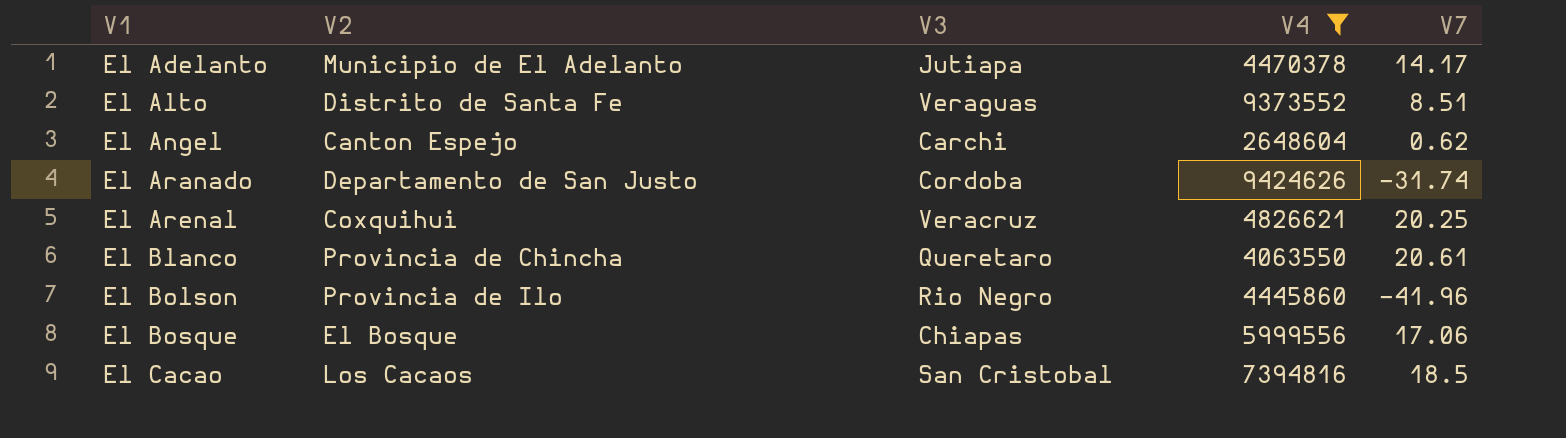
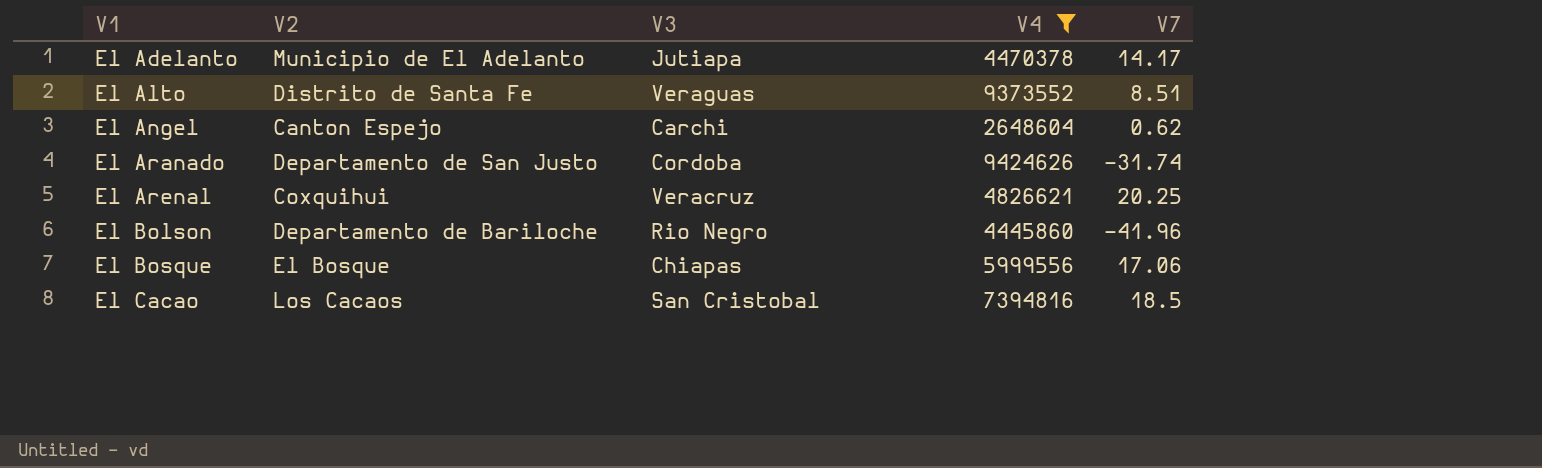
row El Blanco: Provincia de Chincha | Queretaro | 4063550 | 20.61 -> none
El Bolson | V2: Provincia de Ilo -> Departamento de Bariloche

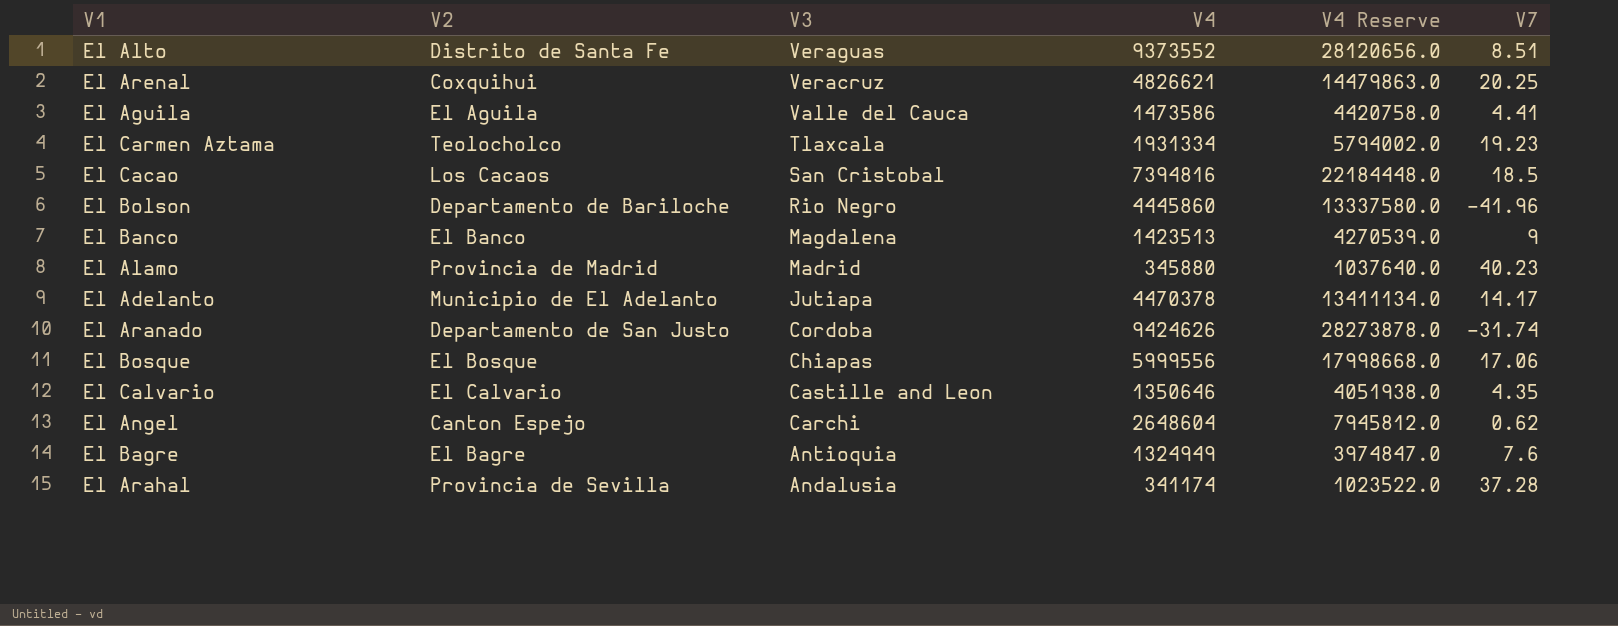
filter: V4 >= 2648604 -> none
row order: V1 ascending -> V3 descending
column V4 Reserve | formula: none -> [V4] * 3

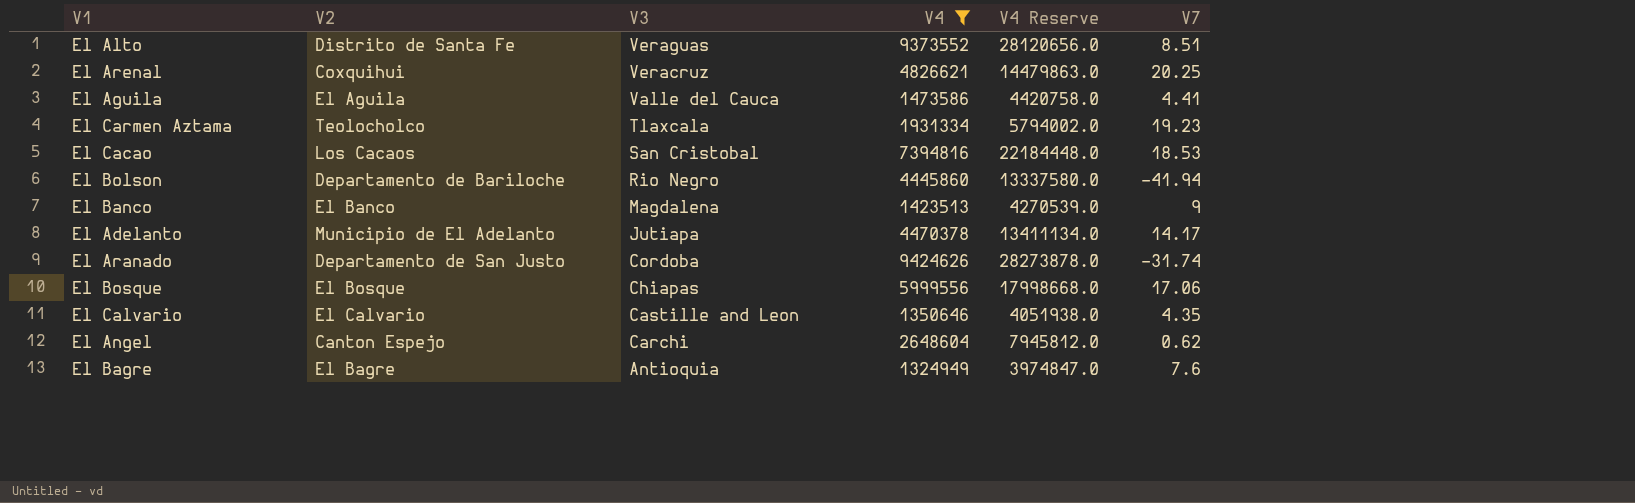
filter: none -> V4 >= 1324949
El Cacao | V7: 18.5 -> 18.53
El Bolson | V7: -41.96 -> -41.94

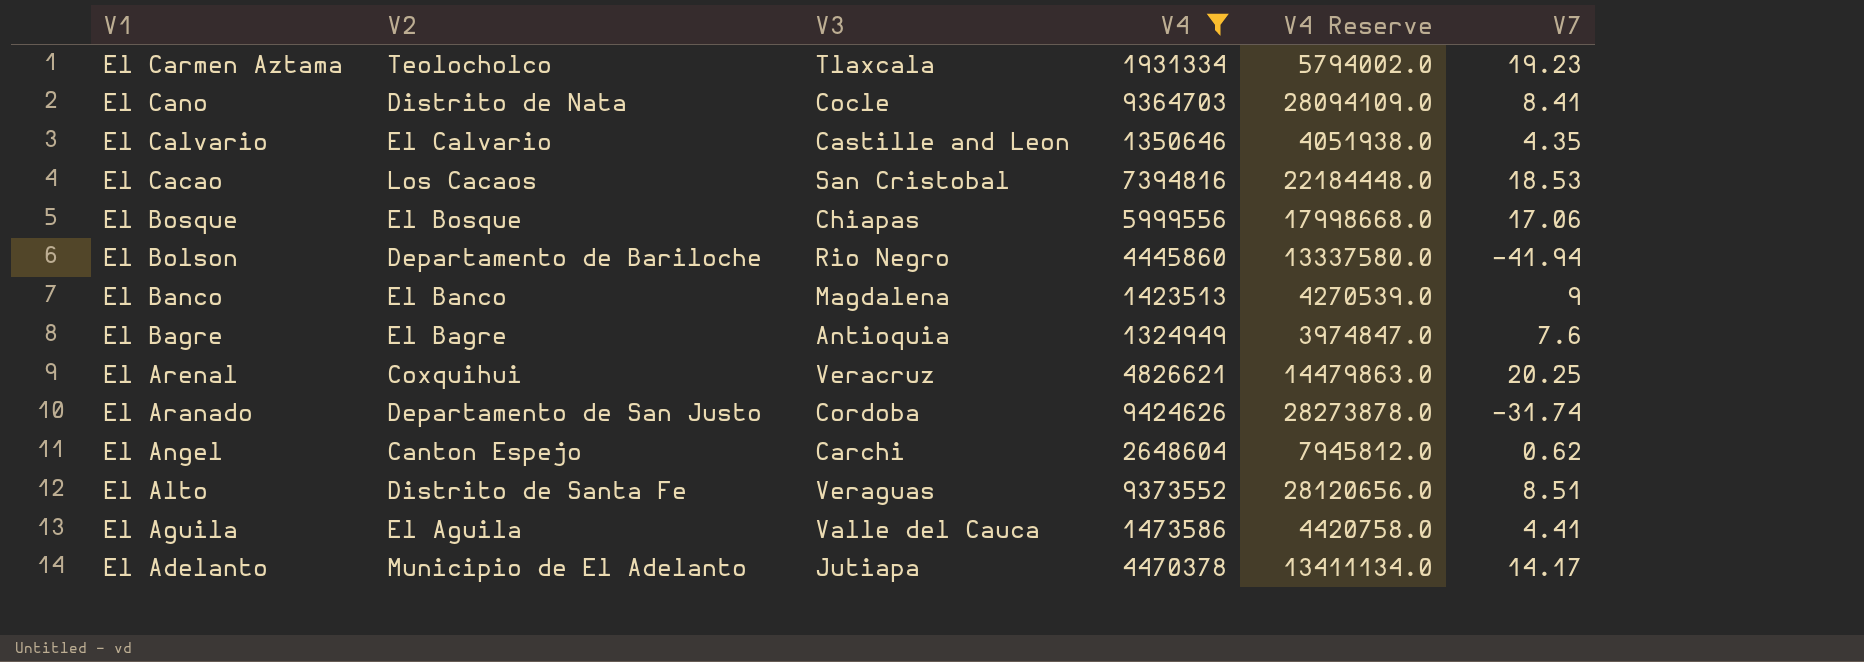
row order: V3 descending -> V1 descending
row El Cano: none -> Distrito de Nata | Cocle | 9364703 | 28094109.0 | 8.41

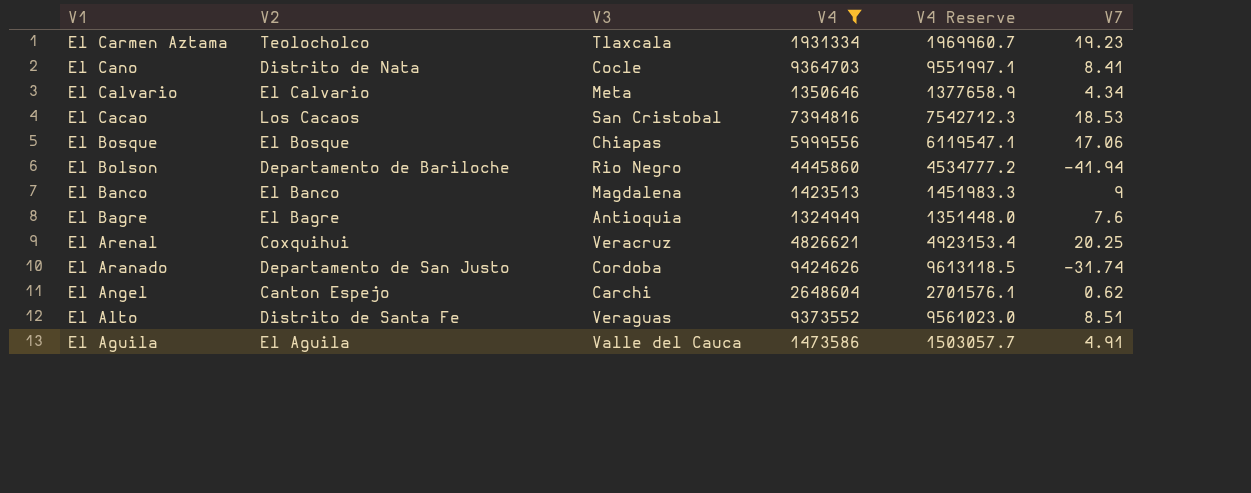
column V4 Reserve | formula: [V4] * 3 -> [V4] * 1.02
row El Adelanto: Municipio de El Adelanto | Jutiapa | 4470378 | 13411134.0 | 14.17 -> none
El Calvario | V3: Castille and Leon -> Meta
El Calvario | V7: 4.35 -> 4.34
El Aguila | V7: 4.41 -> 4.91

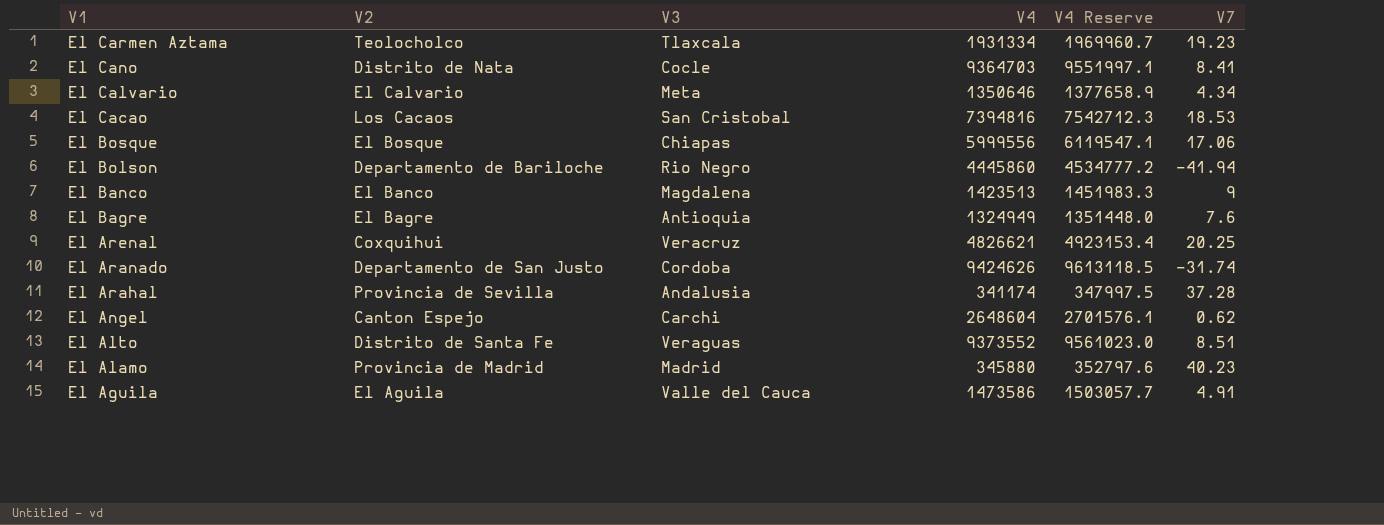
filter: V4 >= 1324949 -> none

